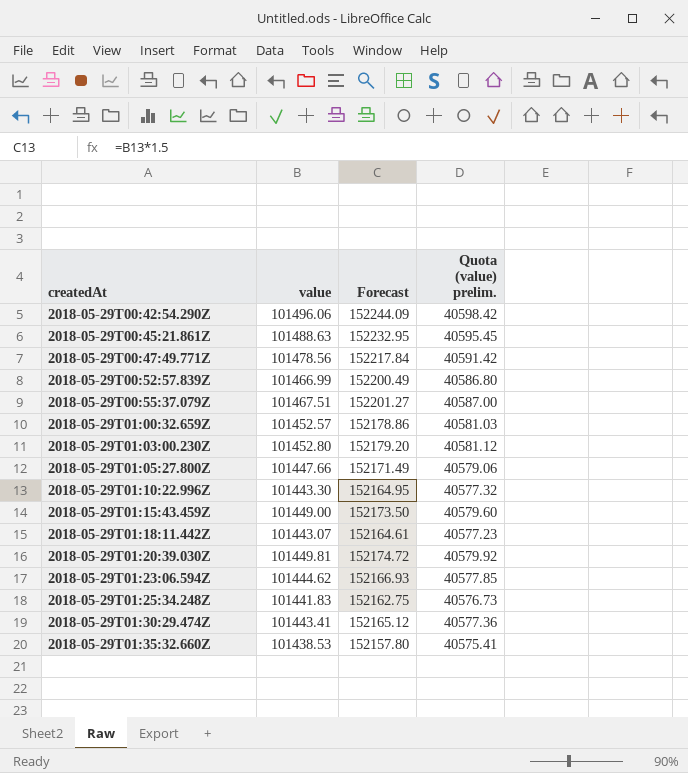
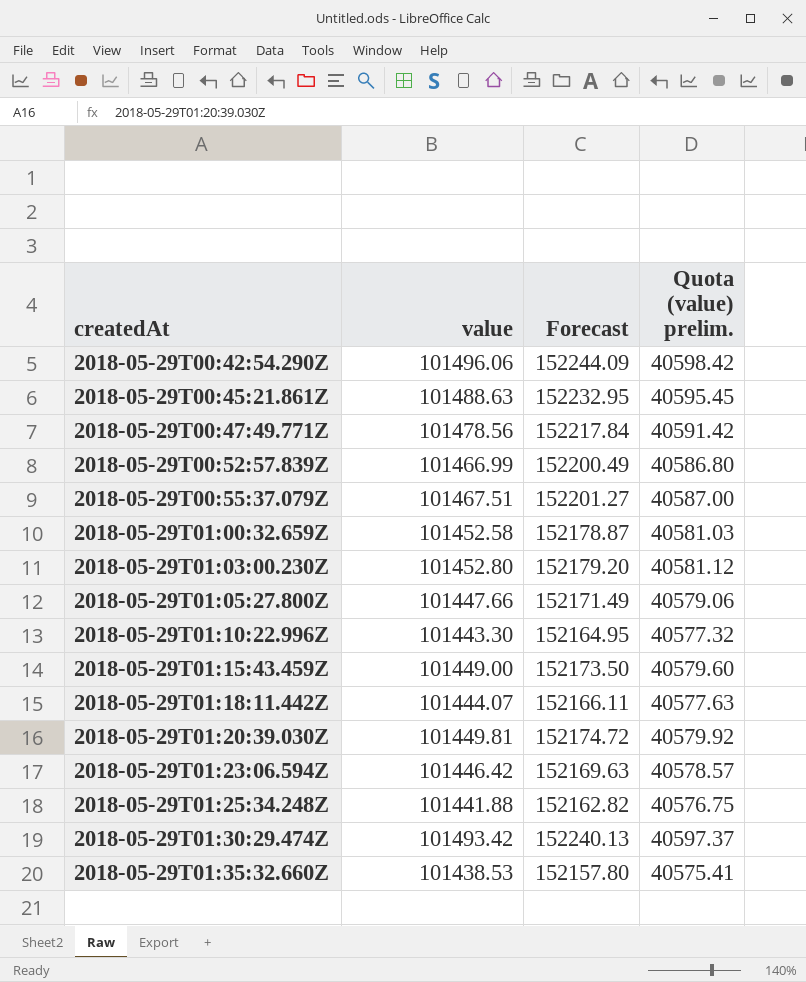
2018-05-29T01:00:32.659Z | value: 101452.57 -> 101452.58
2018-05-29T01:00:32.659Z | Forecast: 152178.86 -> 152178.87
2018-05-29T01:18:11.442Z | value: 101443.07 -> 101444.07
2018-05-29T01:18:11.442Z | Forecast: 152164.61 -> 152166.11
2018-05-29T01:18:11.442Z | Quota (value) prelim.: 40577.23 -> 40577.63
2018-05-29T01:23:06.594Z | value: 101444.62 -> 101446.42
2018-05-29T01:23:06.594Z | Forecast: 152166.93 -> 152169.63
2018-05-29T01:23:06.594Z | Quota (value) prelim.: 40577.85 -> 40578.57
2018-05-29T01:25:34.248Z | value: 101441.83 -> 101441.88
2018-05-29T01:25:34.248Z | Forecast: 152162.75 -> 152162.82
2018-05-29T01:25:34.248Z | Quota (value) prelim.: 40576.73 -> 40576.75
2018-05-29T01:30:29.474Z | value: 101443.41 -> 101493.42
2018-05-29T01:30:29.474Z | Forecast: 152165.12 -> 152240.13
2018-05-29T01:30:29.474Z | Quota (value) prelim.: 40577.36 -> 40597.37

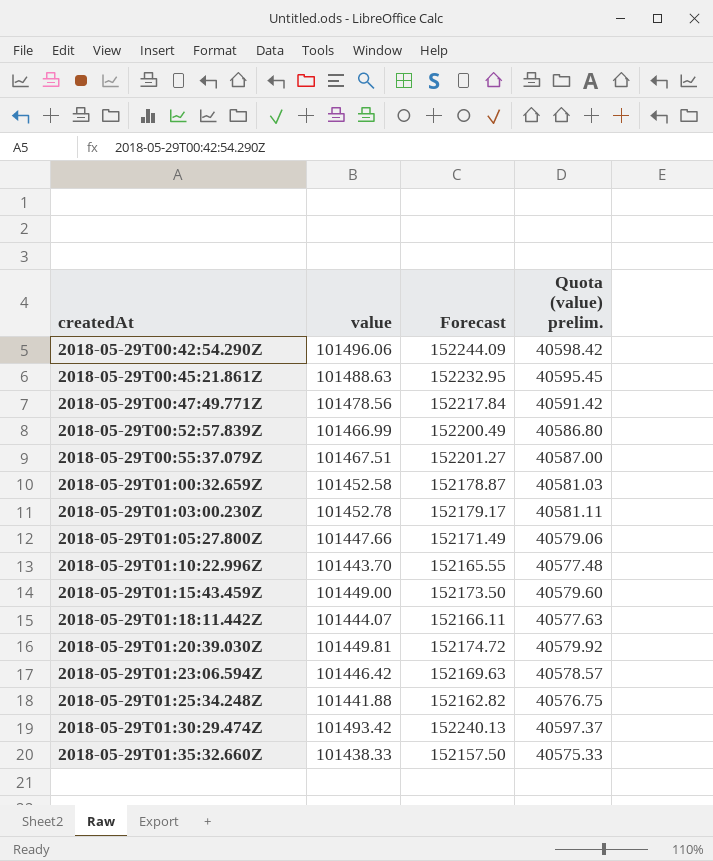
2018-05-29T01:03:00.230Z | value: 101452.80 -> 101452.78
2018-05-29T01:03:00.230Z | Forecast: 152179.20 -> 152179.17
2018-05-29T01:03:00.230Z | Quota (value) prelim.: 40581.12 -> 40581.11
2018-05-29T01:10:22.996Z | value: 101443.30 -> 101443.70
2018-05-29T01:10:22.996Z | Forecast: 152164.95 -> 152165.55
2018-05-29T01:10:22.996Z | Quota (value) prelim.: 40577.32 -> 40577.48
2018-05-29T01:35:32.660Z | value: 101438.53 -> 101438.33
2018-05-29T01:35:32.660Z | Forecast: 152157.80 -> 152157.50
2018-05-29T01:35:32.660Z | Quota (value) prelim.: 40575.41 -> 40575.33

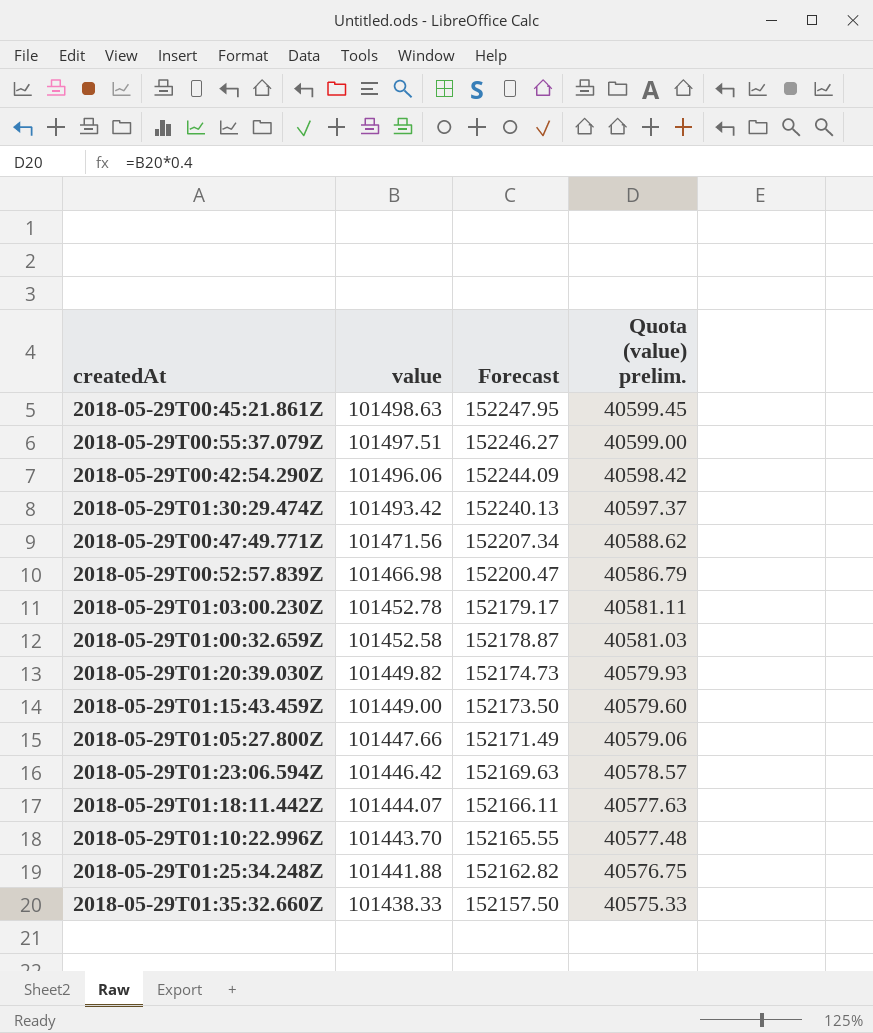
row order: createdAt ascending -> value descending
2018-05-29T00:45:21.861Z | value: 101488.63 -> 101498.63
2018-05-29T00:45:21.861Z | Forecast: 152232.95 -> 152247.95
2018-05-29T00:45:21.861Z | Quota (value) prelim.: 40595.45 -> 40599.45
2018-05-29T00:55:37.079Z | value: 101467.51 -> 101497.51
2018-05-29T00:55:37.079Z | Forecast: 152201.27 -> 152246.27
2018-05-29T00:55:37.079Z | Quota (value) prelim.: 40587.00 -> 40599.00
2018-05-29T00:47:49.771Z | value: 101478.56 -> 101471.56
2018-05-29T00:47:49.771Z | Forecast: 152217.84 -> 152207.34
2018-05-29T00:47:49.771Z | Quota (value) prelim.: 40591.42 -> 40588.62
2018-05-29T00:52:57.839Z | value: 101466.99 -> 101466.98
2018-05-29T00:52:57.839Z | Forecast: 152200.49 -> 152200.47
2018-05-29T00:52:57.839Z | Quota (value) prelim.: 40586.80 -> 40586.79
2018-05-29T01:20:39.030Z | value: 101449.81 -> 101449.82
2018-05-29T01:20:39.030Z | Forecast: 152174.72 -> 152174.73
2018-05-29T01:20:39.030Z | Quota (value) prelim.: 40579.92 -> 40579.93

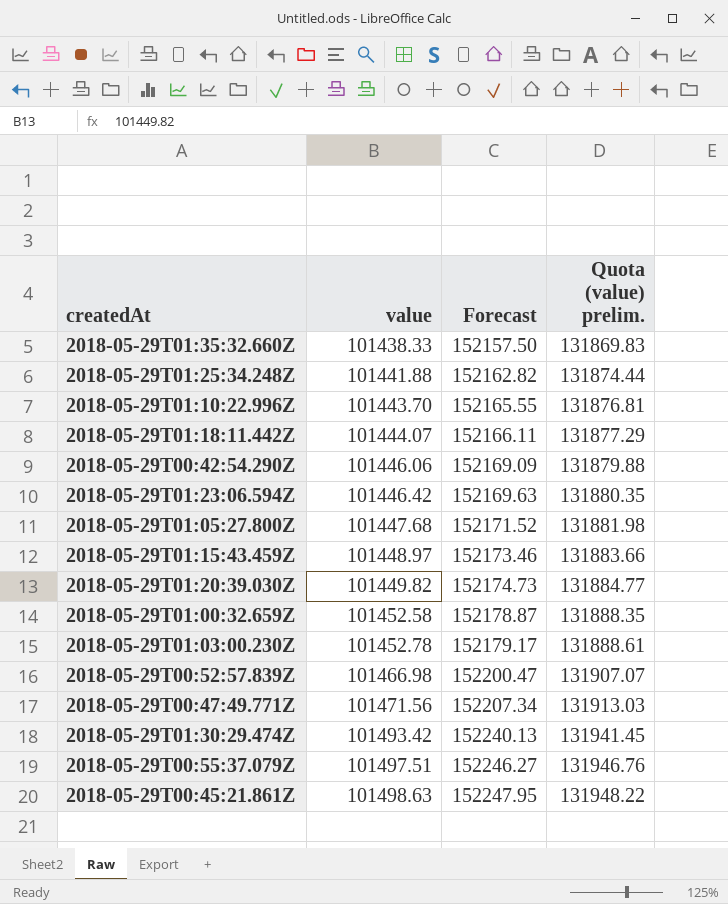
row order: value descending -> value ascending
column Quota (value) prelim. | formula: [value] * 0.4 -> [value] * 1.3
2018-05-29T00:42:54.290Z | value: 101496.06 -> 101446.06
2018-05-29T00:42:54.290Z | Forecast: 152244.09 -> 152169.09
2018-05-29T01:05:27.800Z | value: 101447.66 -> 101447.68
2018-05-29T01:05:27.800Z | Forecast: 152171.49 -> 152171.52
2018-05-29T01:15:43.459Z | value: 101449.00 -> 101448.97
2018-05-29T01:15:43.459Z | Forecast: 152173.50 -> 152173.46

